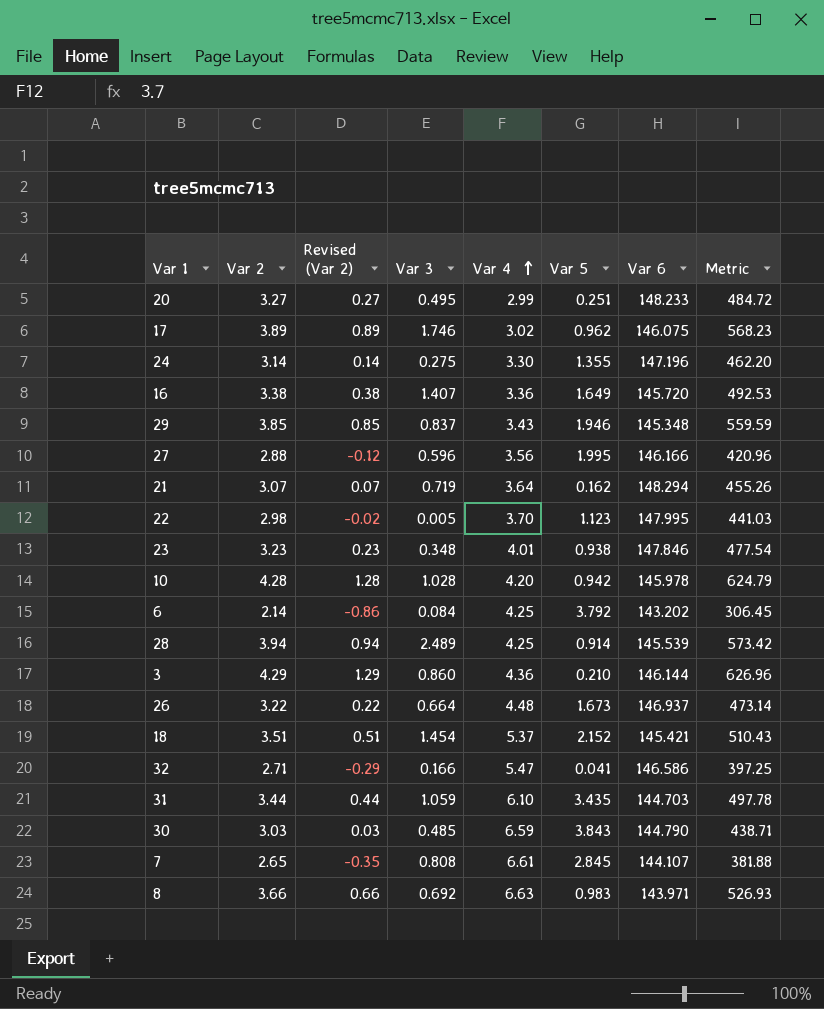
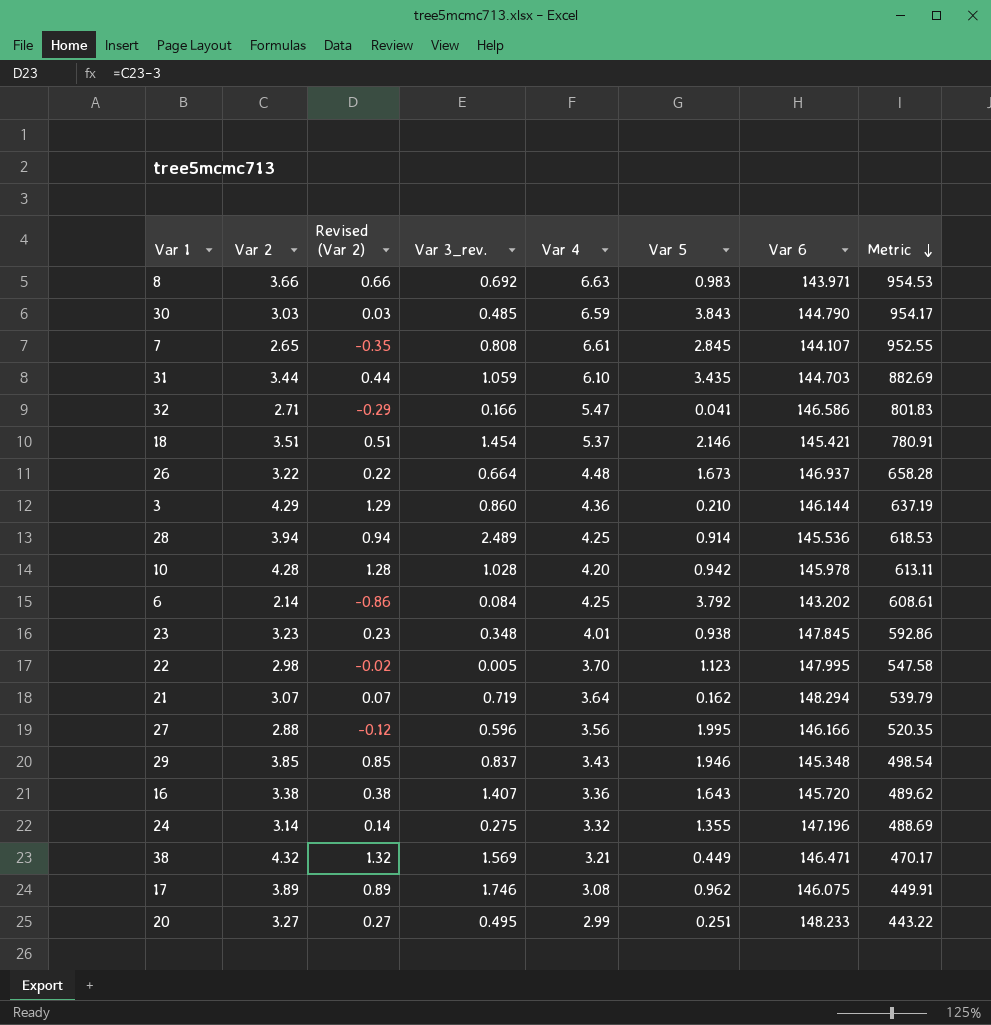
row order: Var 4 ascending -> Metric descending
column name: Var 3 -> Var 3_rev.
column Metric | formula: [Var 2] * [Var 6] -> [Var 4] * [Var 6]
18 | Var 5: 2.152 -> 2.146
28 | Var 6: 145.539 -> 145.536
23 | Var 6: 147.846 -> 147.845
16 | Var 5: 1.649 -> 1.643
24 | Var 4: 3.30 -> 3.32
row 38: none -> 4.32 | 1.32 | 1.569 | 3.21 | 0.449 | 146.471 | 470.17
17 | Var 4: 3.02 -> 3.08

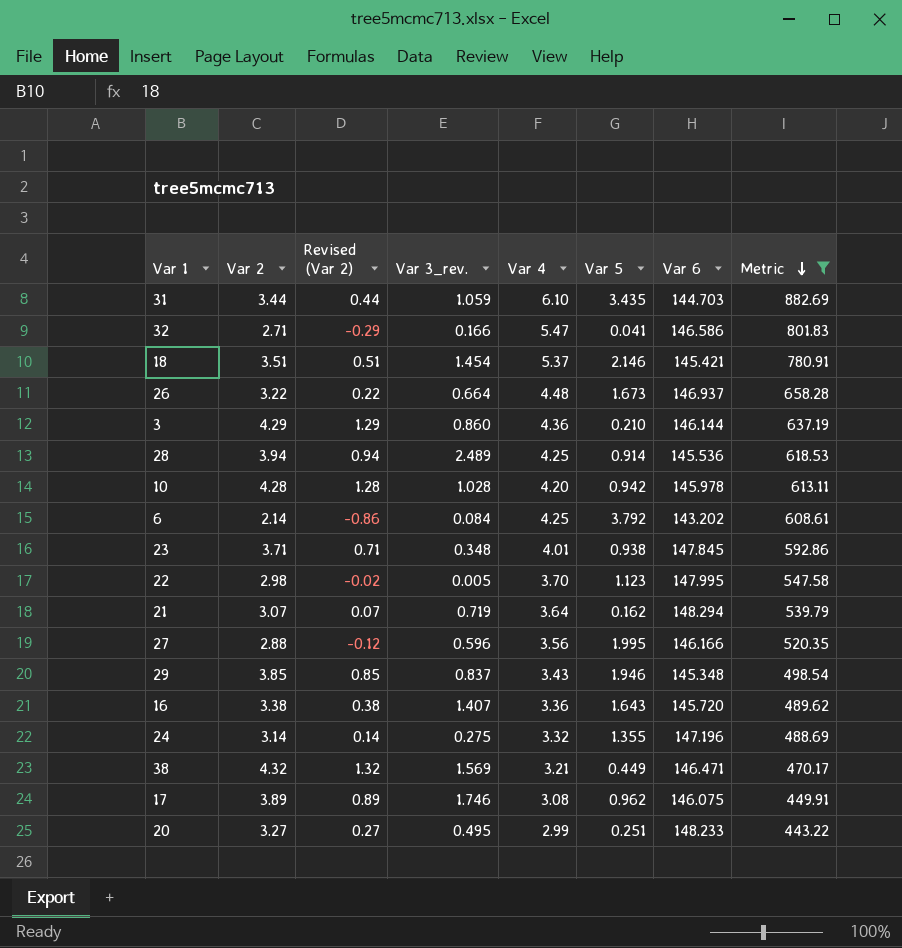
filter: none -> Metric <= 882.69
23 | Var 2: 3.23 -> 3.71
23 | Revised (Var 2): 0.23 -> 0.71

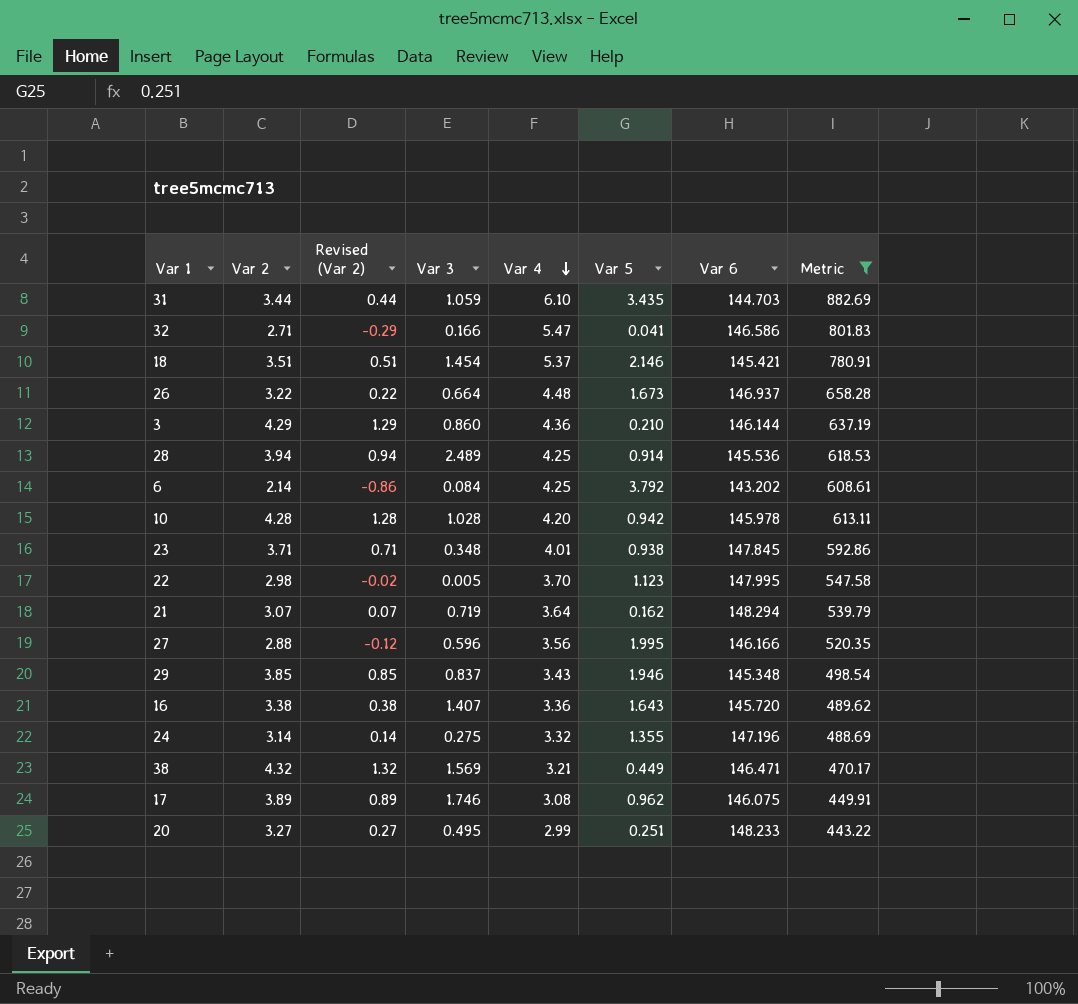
row order: Metric descending -> Var 4 descending
column name: Var 3_rev. -> Var 3

